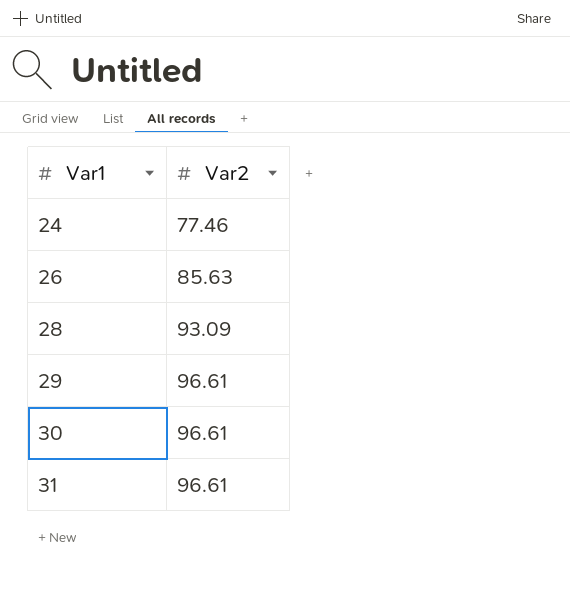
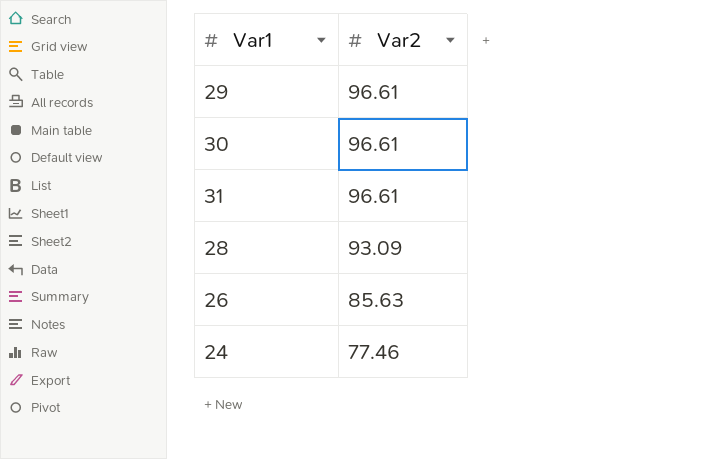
row order: Var1 ascending -> Var2 descending

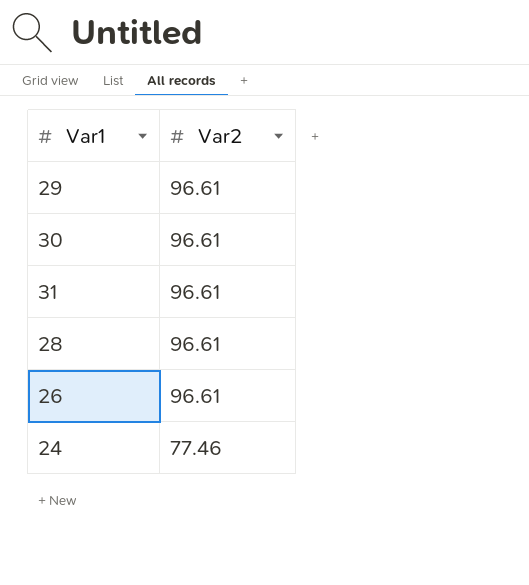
28 | Var2: 93.09 -> 96.61
26 | Var2: 85.63 -> 96.61

